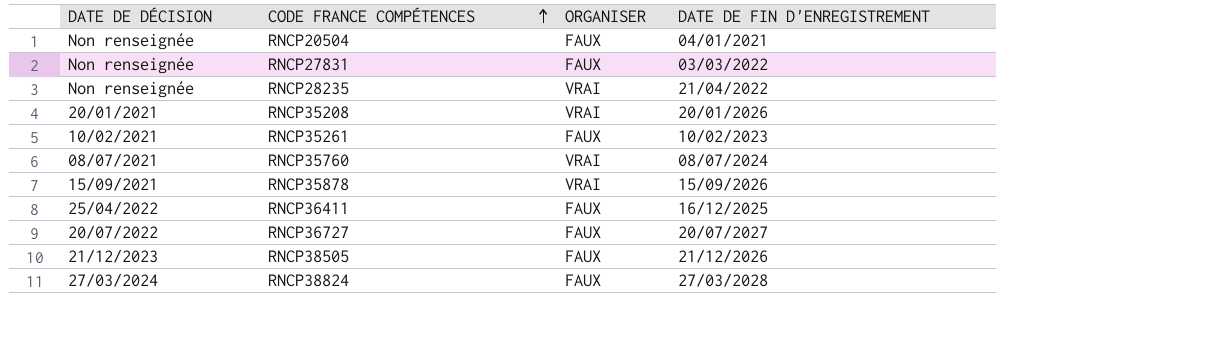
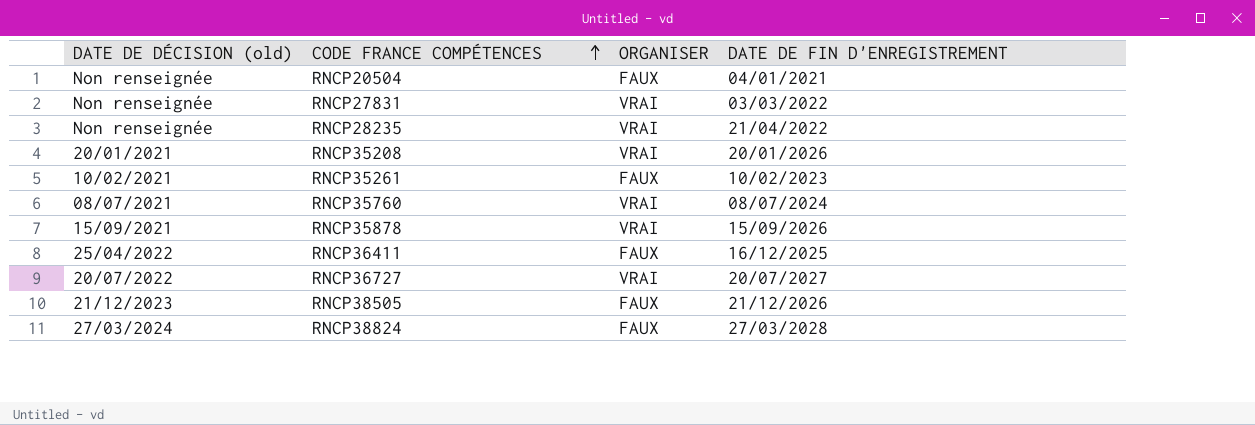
column name: DATE DE DÉCISION -> DATE DE DÉCISION (old)
RNCP27831 | ORGANISER: FAUX -> VRAI
RNCP36727 | ORGANISER: FAUX -> VRAI

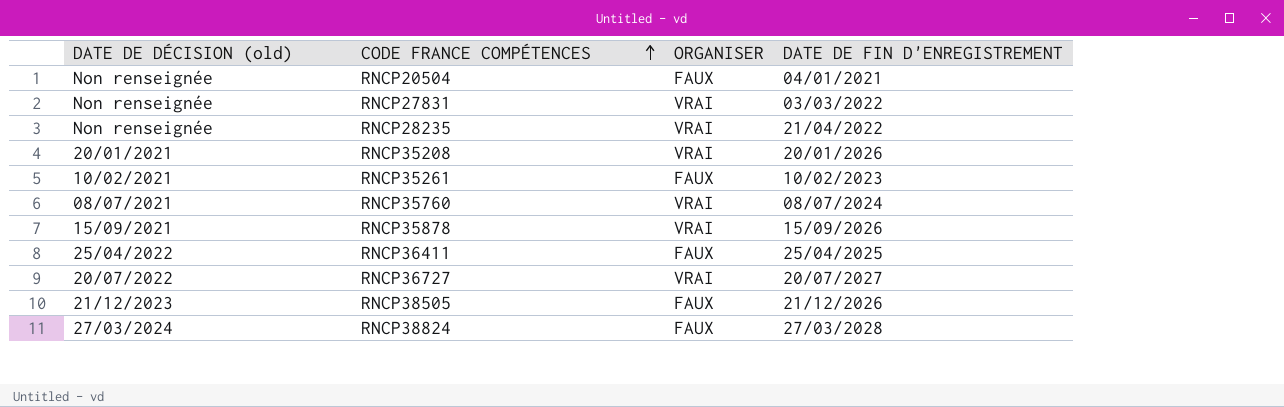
RNCP36411 | DATE DE FIN D'ENREGISTREMENT: 16/12/2025 -> 25/04/2025

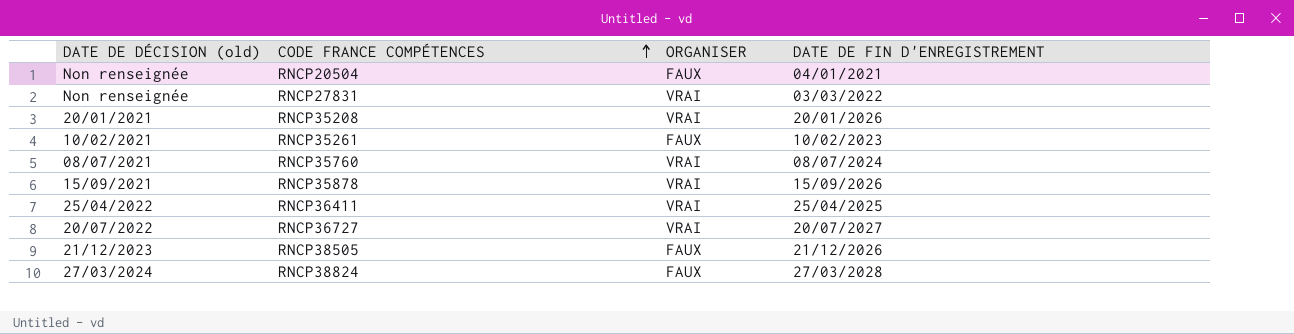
row RNCP28235: Non renseignée | VRAI | 21/04/2022 -> none
RNCP36411 | ORGANISER: FAUX -> VRAI

